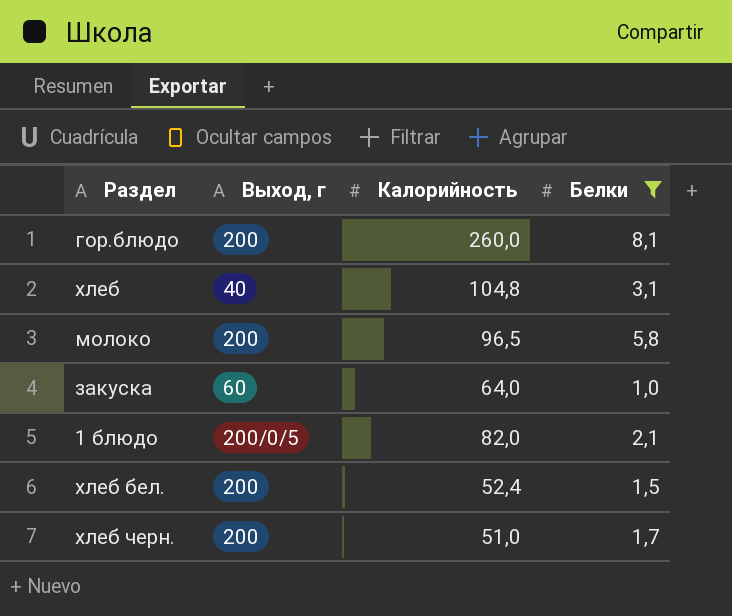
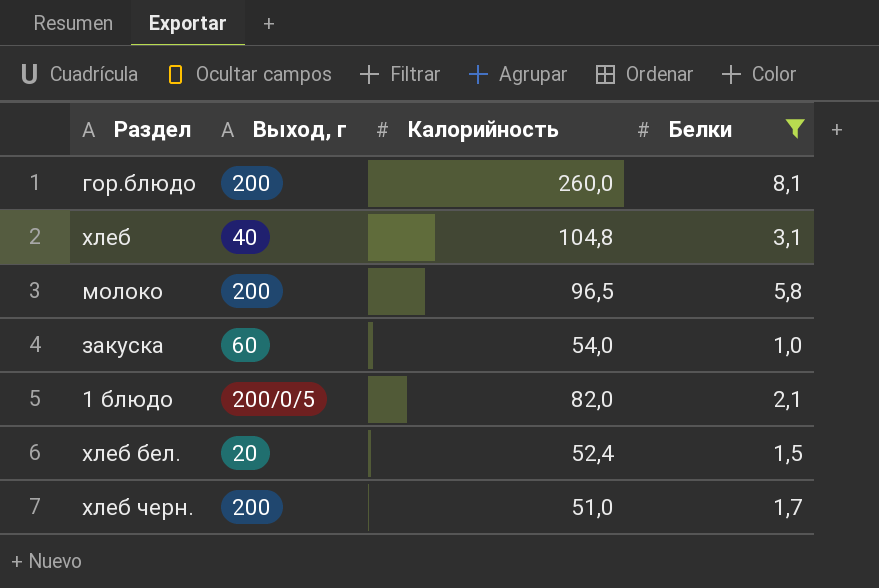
закуска | Калорийность: 64,0 -> 54,0
хлеб бел. | Выход, г: 200 -> 20

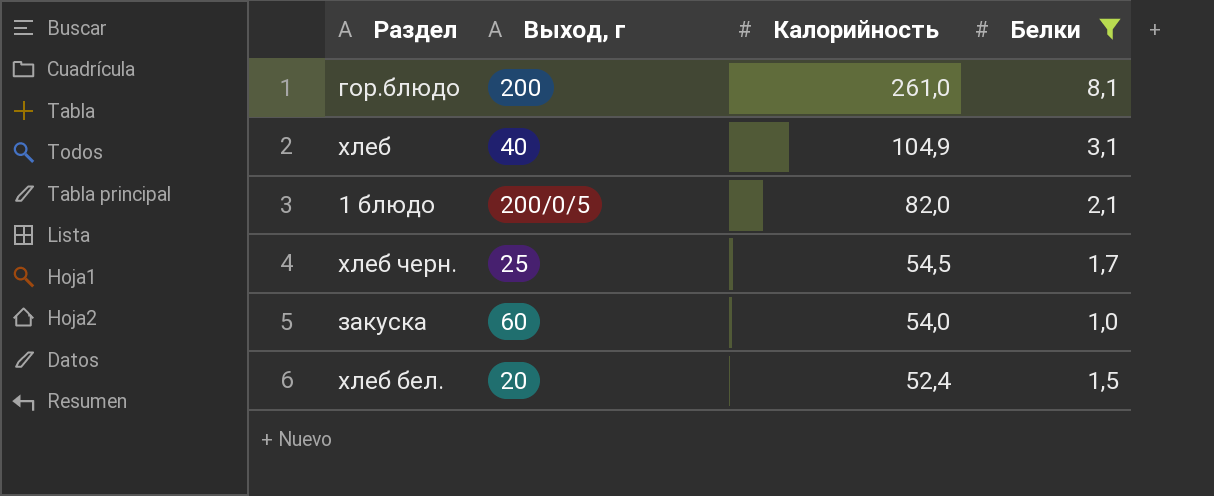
row order: none -> Калорийность descending
row молоко: 200 | 96,5 | 5,8 -> none
гор.блюдо | Калорийность: 260,0 -> 261,0
хлеб | Калорийность: 104,8 -> 104,9
хлеб черн. | Выход, г: 200 -> 25
хлеб черн. | Калорийность: 51,0 -> 54,5

